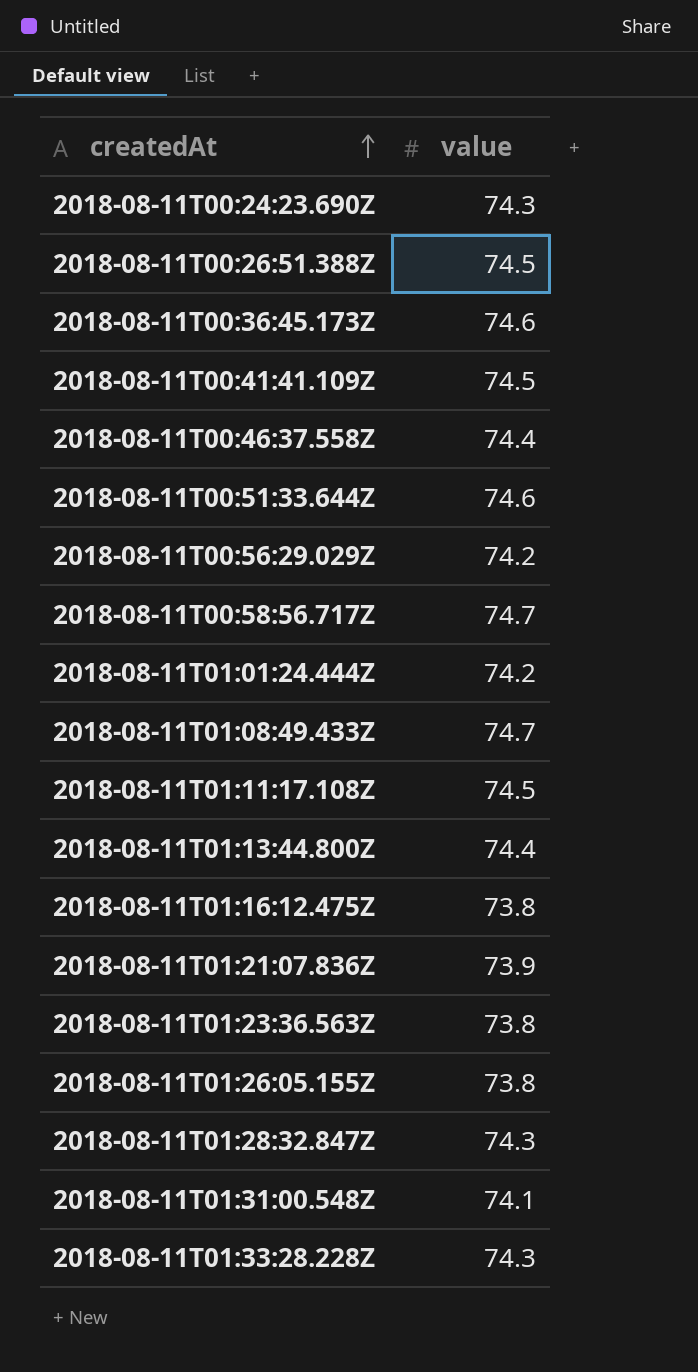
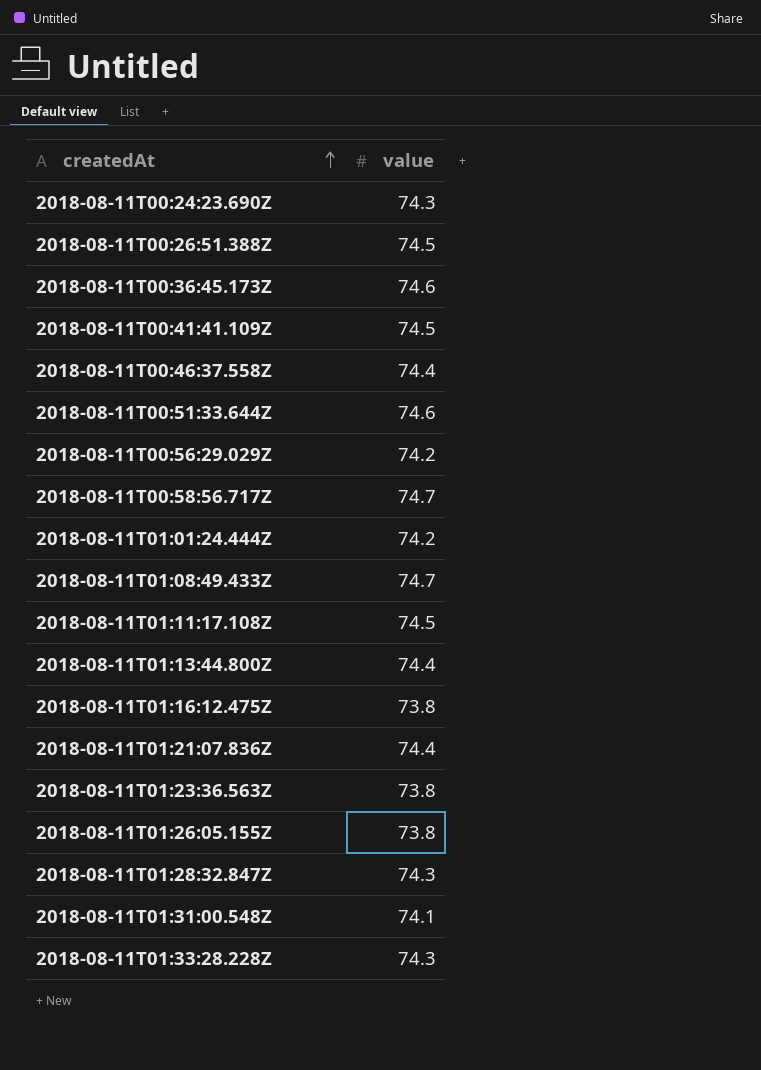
2018-08-11T01:21:07.836Z | value: 73.9 -> 74.4

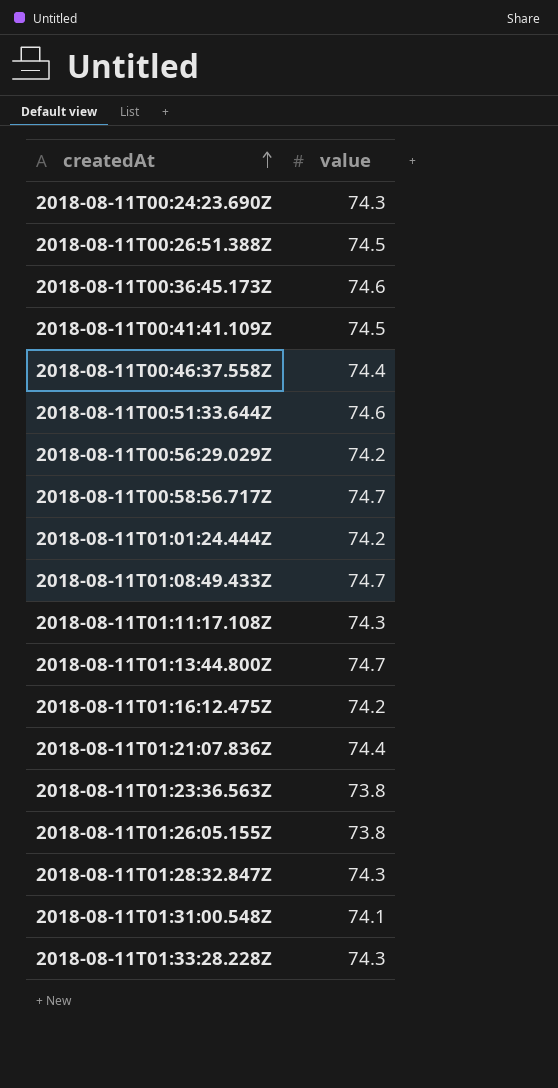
2018-08-11T01:11:17.108Z | value: 74.5 -> 74.3
2018-08-11T01:13:44.800Z | value: 74.4 -> 74.7
2018-08-11T01:16:12.475Z | value: 73.8 -> 74.2

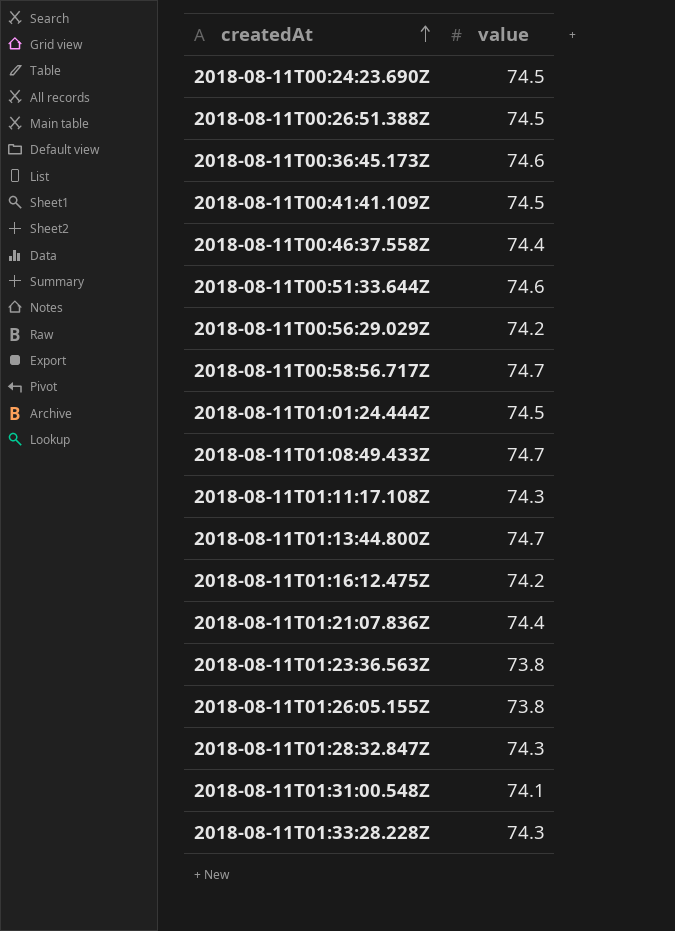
2018-08-11T00:24:23.690Z | value: 74.3 -> 74.5
2018-08-11T01:01:24.444Z | value: 74.2 -> 74.5

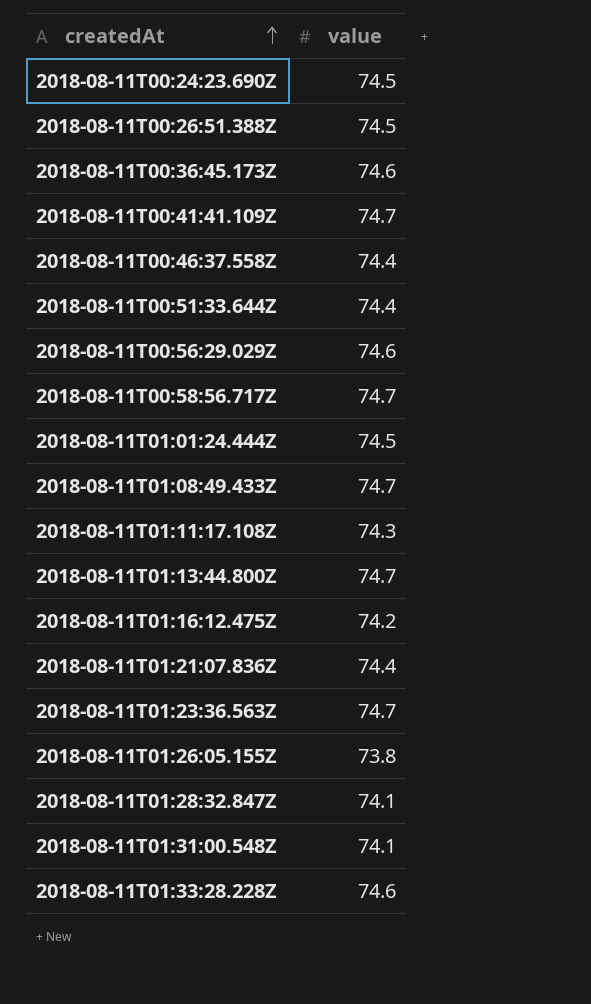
2018-08-11T00:41:41.109Z | value: 74.5 -> 74.7
2018-08-11T00:51:33.644Z | value: 74.6 -> 74.4
2018-08-11T00:56:29.029Z | value: 74.2 -> 74.6
2018-08-11T01:23:36.563Z | value: 73.8 -> 74.7
2018-08-11T01:28:32.847Z | value: 74.3 -> 74.1
2018-08-11T01:33:28.228Z | value: 74.3 -> 74.6

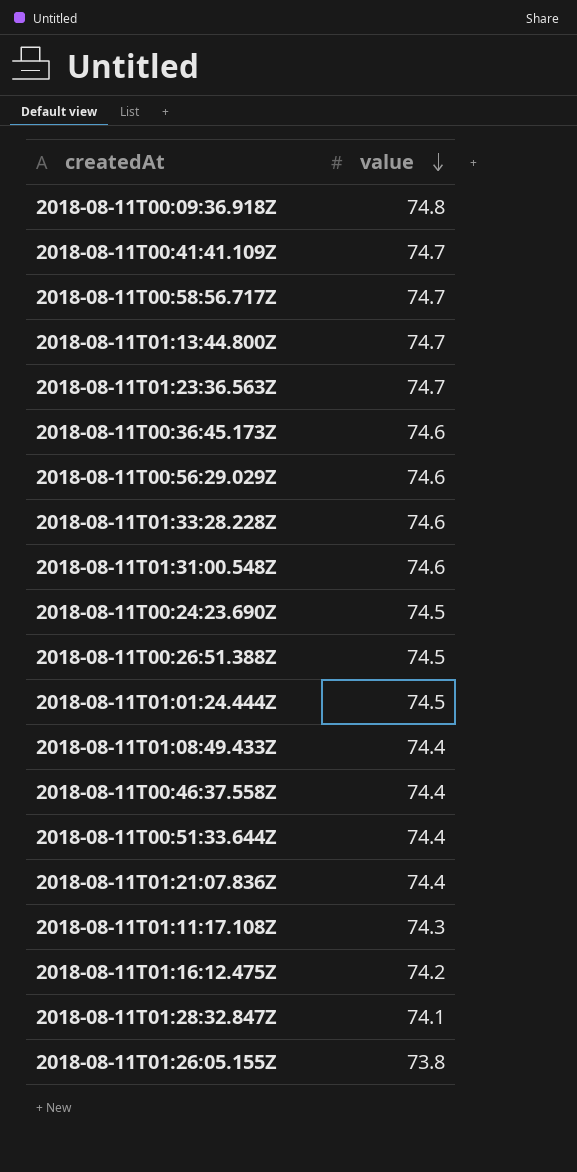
row order: createdAt ascending -> value descending
row 2018-08-11T00:09:36.918Z: none -> 74.8
2018-08-11T01:31:00.548Z | value: 74.1 -> 74.6
2018-08-11T01:08:49.433Z | value: 74.7 -> 74.4

